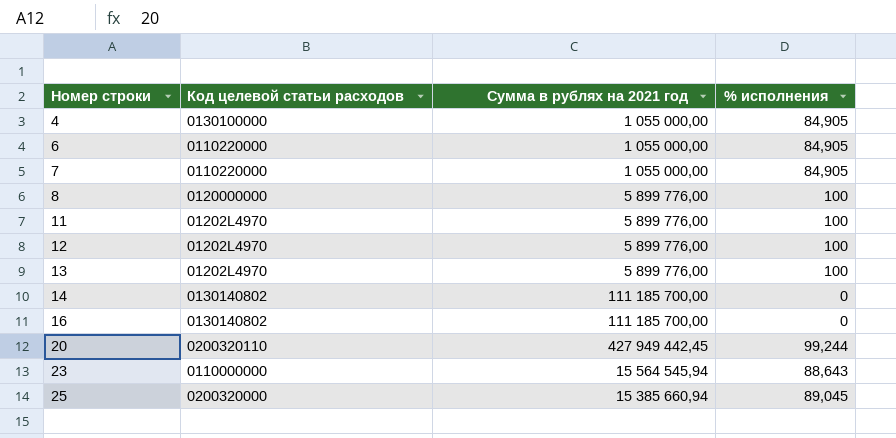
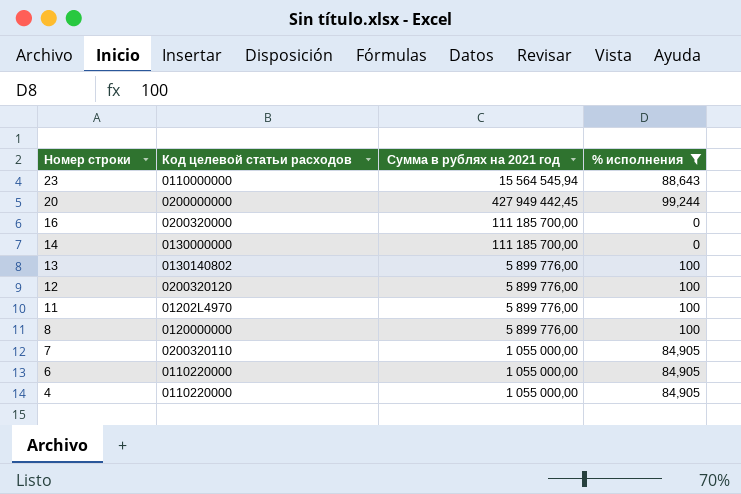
filter: none -> % исполнения != 89,045
row order: Номер строки ascending -> Номер строки descending
20 | Код целевой статьи расходов: 0200320110 -> 0200000000
16 | Код целевой статьи расходов: 0130140802 -> 0200320000
14 | Код целевой статьи расходов: 0130140802 -> 0130000000
13 | Код целевой статьи расходов: 01202L4970 -> 0130140802
12 | Код целевой статьи расходов: 01202L4970 -> 0200320120
7 | Код целевой статьи расходов: 0110220000 -> 0200320110
4 | Код целевой статьи расходов: 0130100000 -> 0110220000

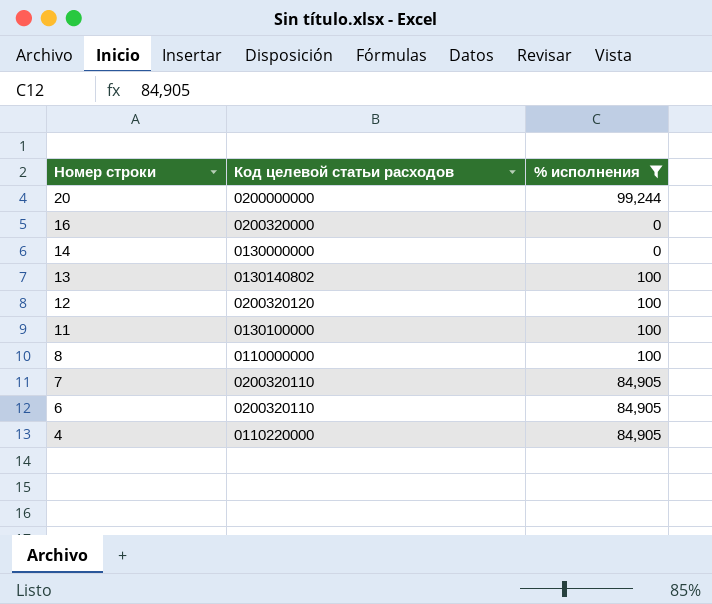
column Сумма в рублях на 2021 год | position: 3 -> none
row 23: 0110000000 | 15 564 545,94 | 88,643 -> none
11 | Код целевой статьи расходов: 01202L4970 -> 0130100000
8 | Код целевой статьи расходов: 0120000000 -> 0110000000
6 | Код целевой статьи расходов: 0110220000 -> 0200320110

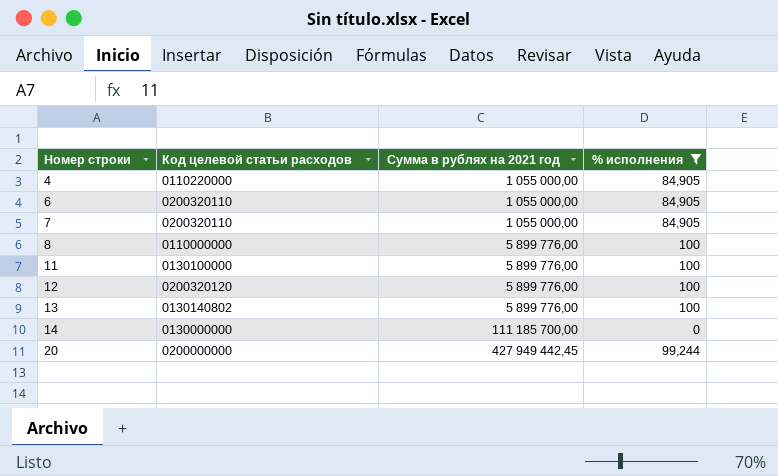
row order: Номер строки descending -> Номер строки ascending
column Сумма в рублях на 2021 год | position: none -> 3
row 16: 0200320000 | 0 -> none

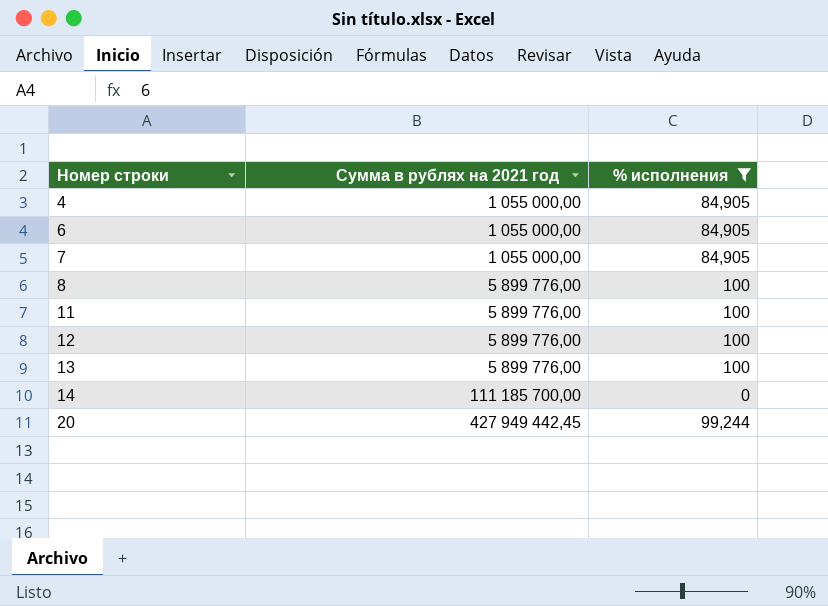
column Код целевой статьи расходов | position: 2 -> none

